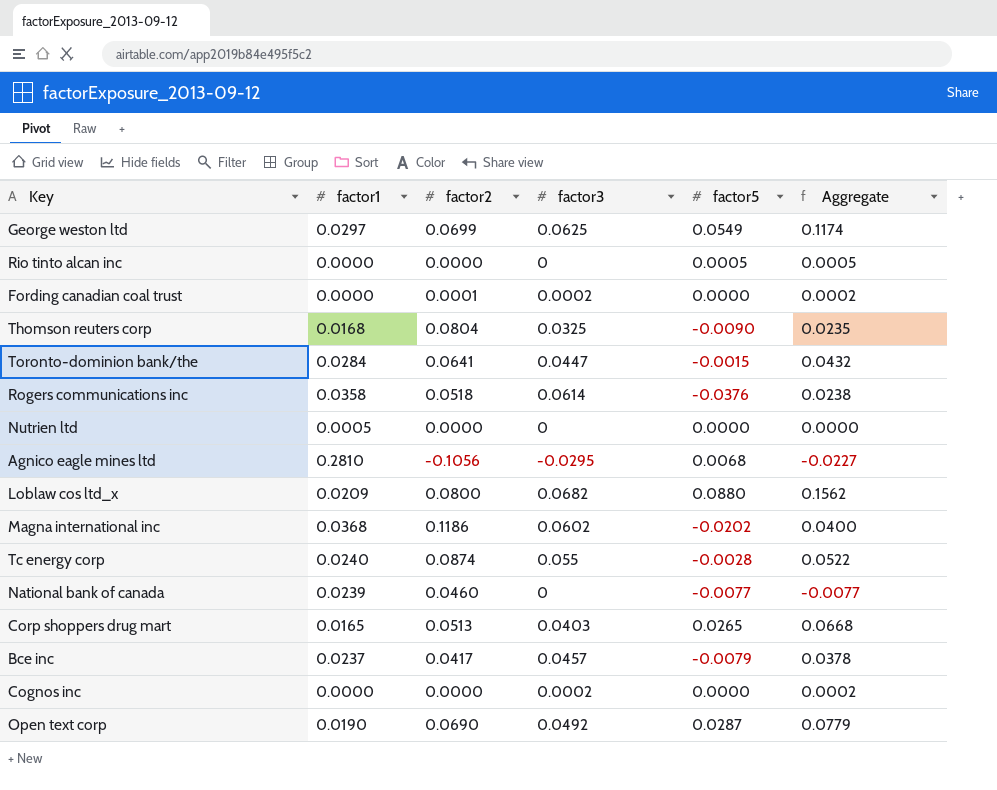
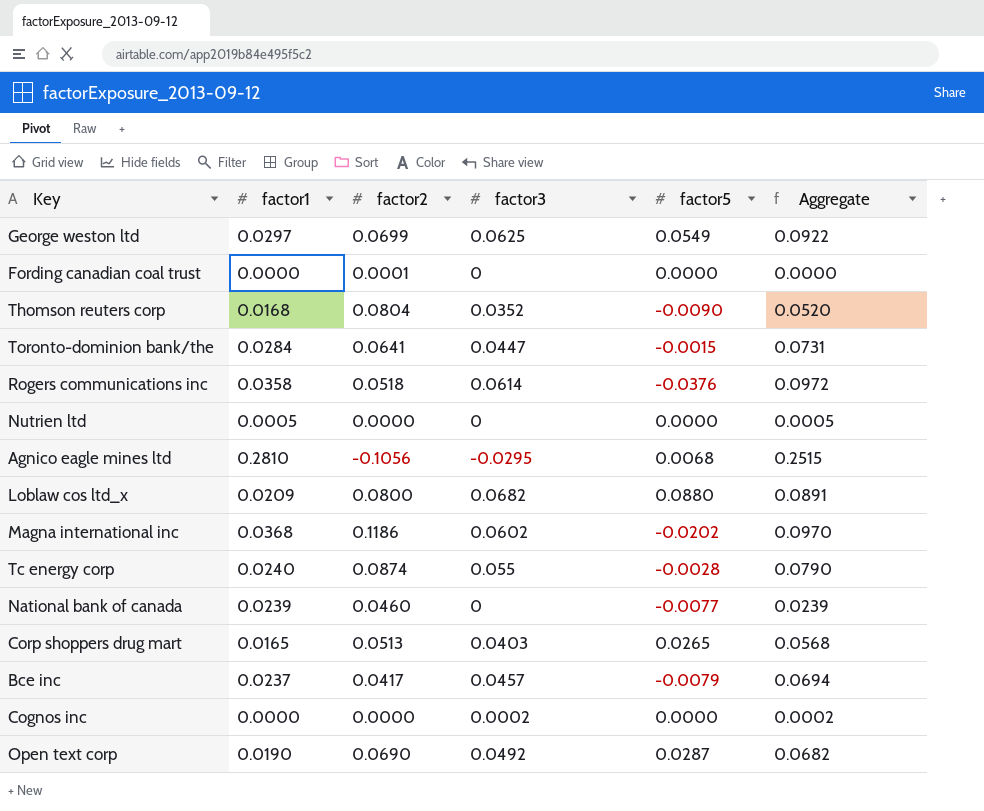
column Aggregate | formula: [factor3] + [factor5] -> [factor1] + [factor3]
row Rio tinto alcan inc: 0.0000 | 0.0000 | 0 | 0.0005 | 0.0005 -> none
Fording canadian coal trust | factor3: 0.0002 -> 0
Thomson reuters corp | factor3: 0.0325 -> 0.0352

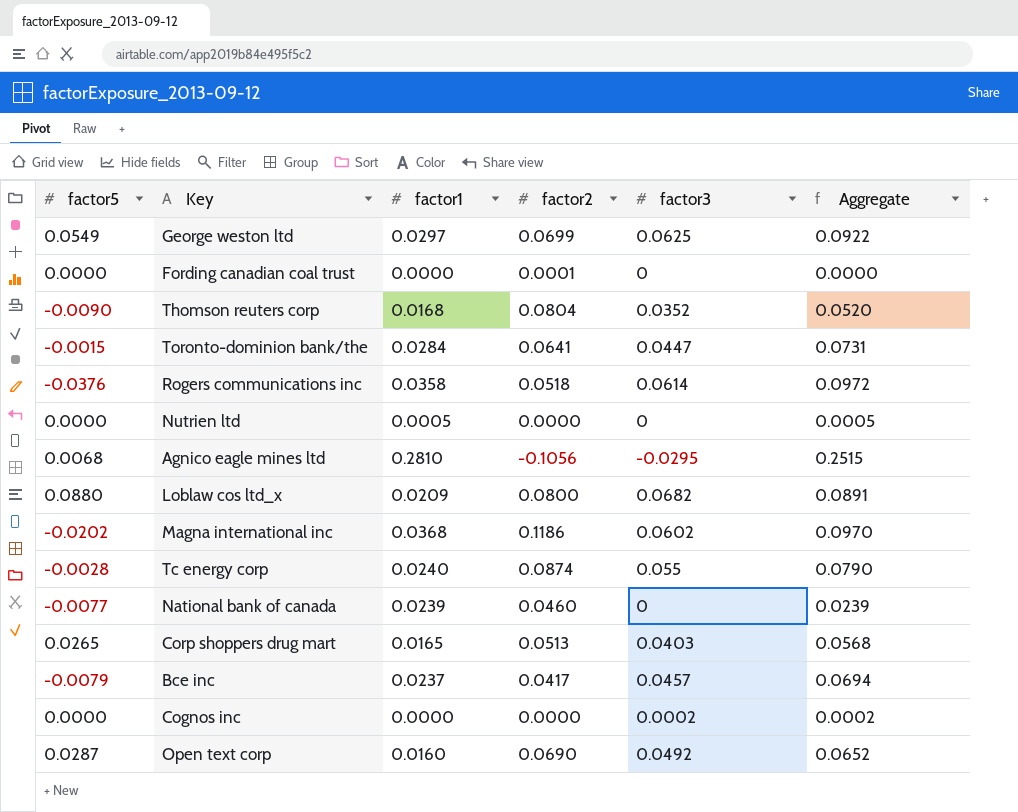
column factor5 | position: 5 -> 1
Open text corp | factor1: 0.0190 -> 0.0160
Open text corp | Aggregate: 0.0682 -> 0.0652

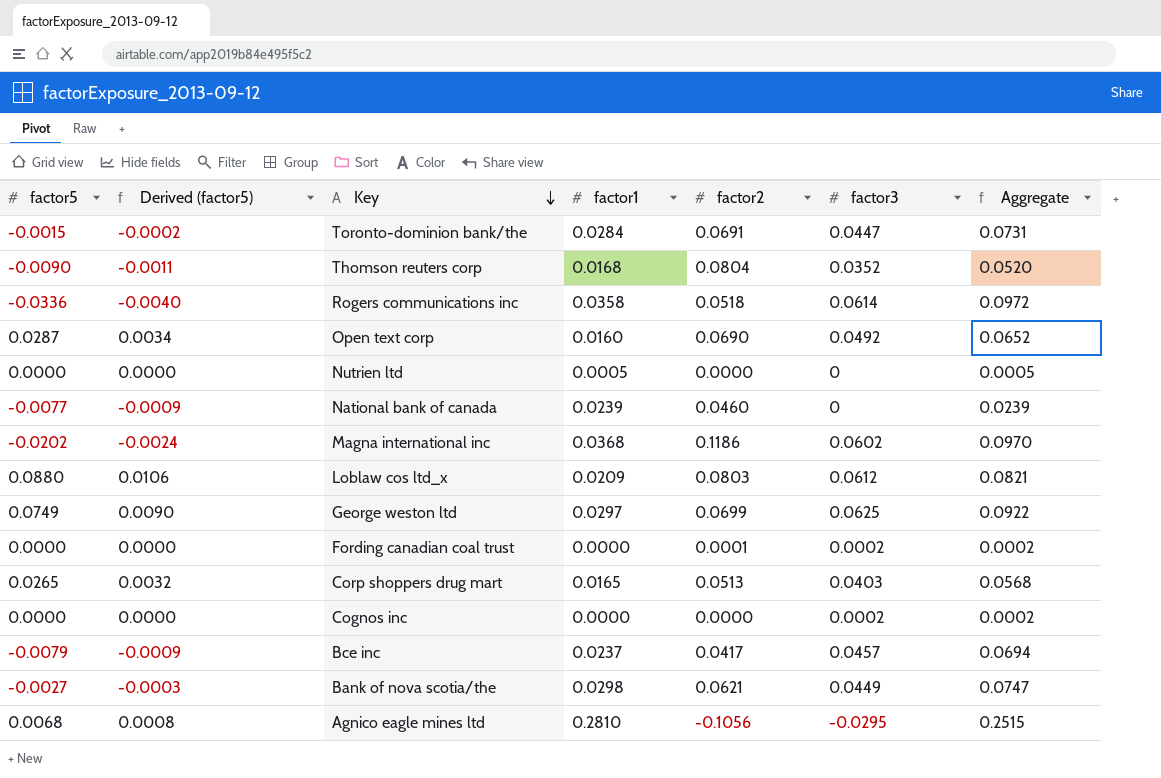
row order: none -> Key descending
column Derived (factor5) | formula: none -> [factor5] * 0.12
row Tc energy corp: -0.0028 | 0.0240 | 0.0874 | 0.055 | 0.0790 -> none
Toronto-dominion bank/the | factor2: 0.0641 -> 0.0691
Rogers communications inc | factor5: -0.0376 -> -0.0336
Loblaw cos ltd_x | factor2: 0.0800 -> 0.0803
Loblaw cos ltd_x | factor3: 0.0682 -> 0.0612
Loblaw cos ltd_x | Aggregate: 0.0891 -> 0.0821
George weston ltd | factor5: 0.0549 -> 0.0749
Fording canadian coal trust | factor3: 0 -> 0.0002
Fording canadian coal trust | Aggregate: 0.0000 -> 0.0002
row Bank of nova scotia/the: none -> -0.0027 | -0.0003 | 0.0298 | 0.0621 | 0.0449 | 0.0747

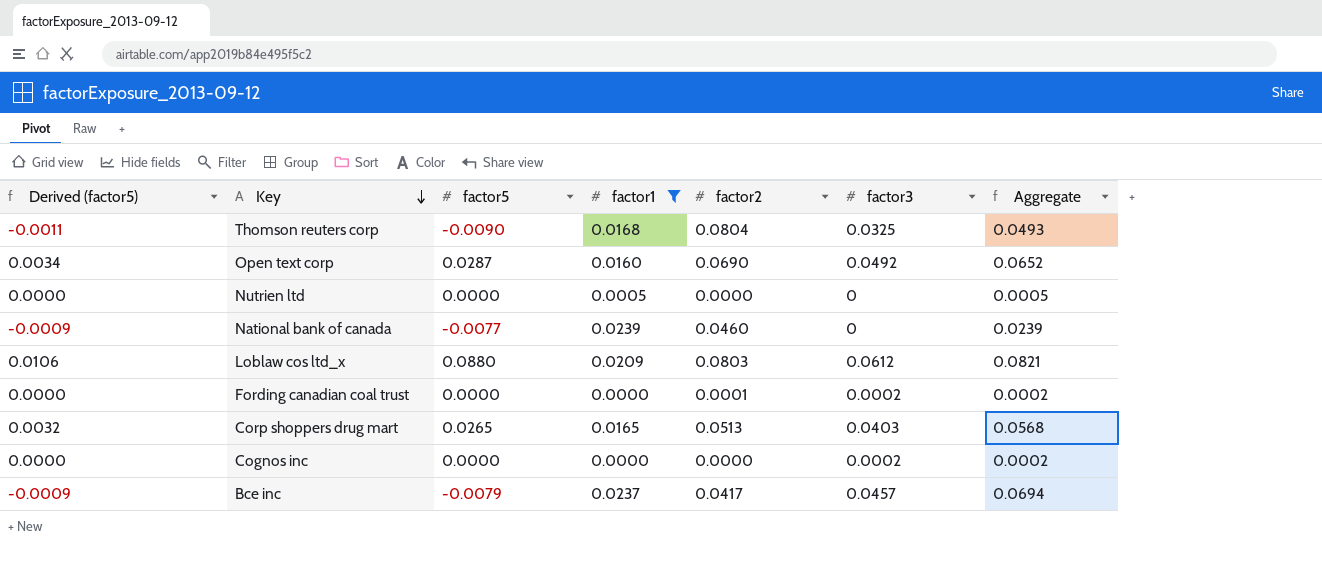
filter: none -> factor1 <= 0.0239
column factor5 | position: 1 -> 3
Thomson reuters corp | factor3: 0.0352 -> 0.0325
Thomson reuters corp | Aggregate: 0.0520 -> 0.0493

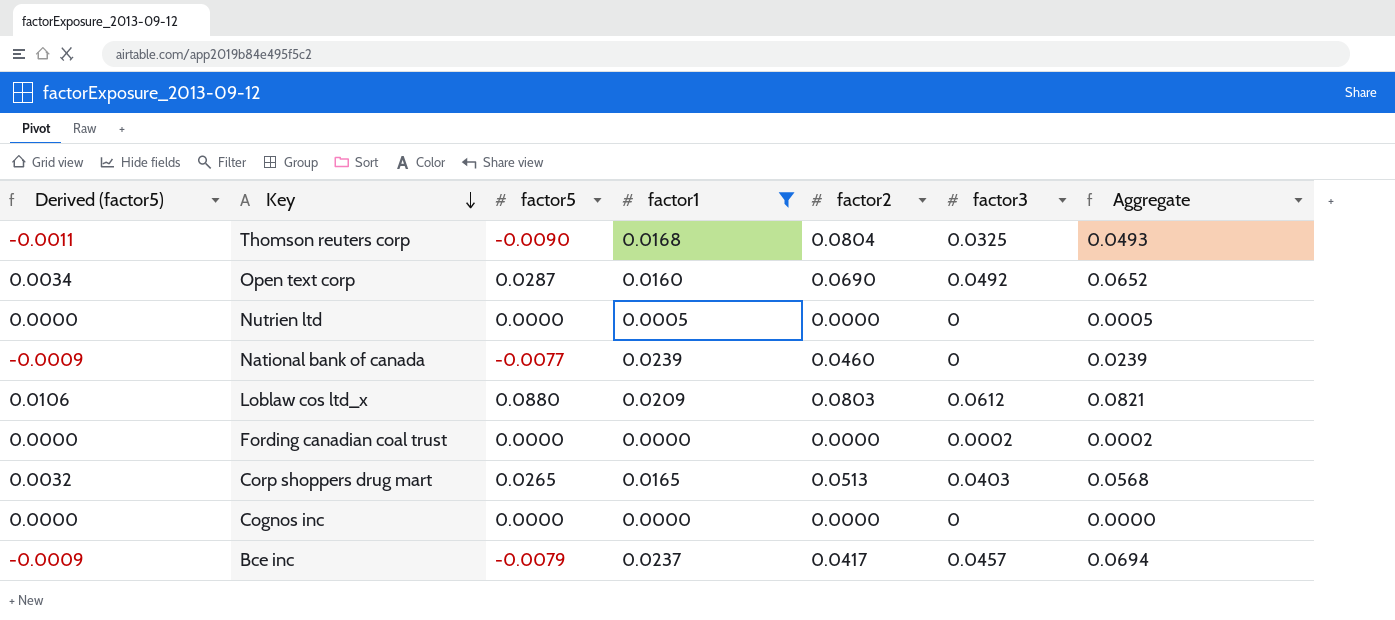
Fording canadian coal trust | factor2: 0.0001 -> 0.0000
Cognos inc | factor3: 0.0002 -> 0
Cognos inc | Aggregate: 0.0002 -> 0.0000

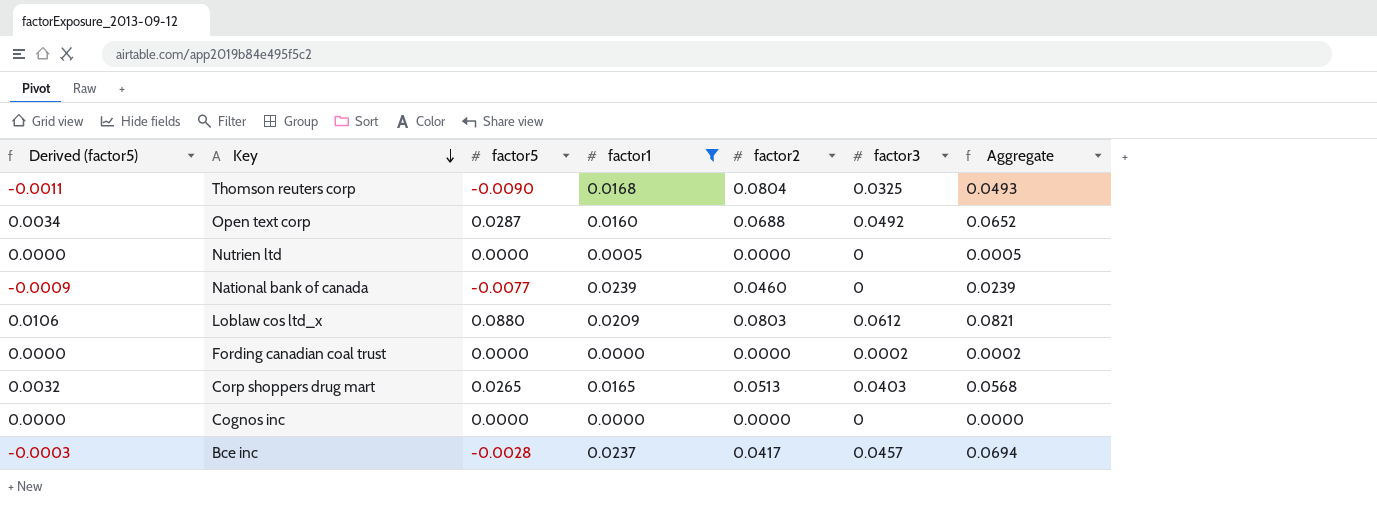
Open text corp | factor2: 0.0690 -> 0.0688
Bce inc | Derived (factor5): -0.0009 -> -0.0003
Bce inc | factor5: -0.0079 -> -0.0028

